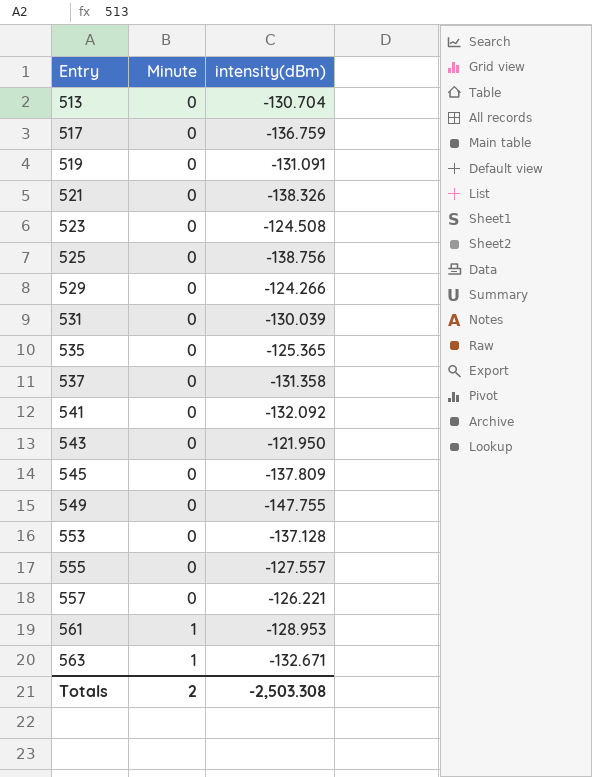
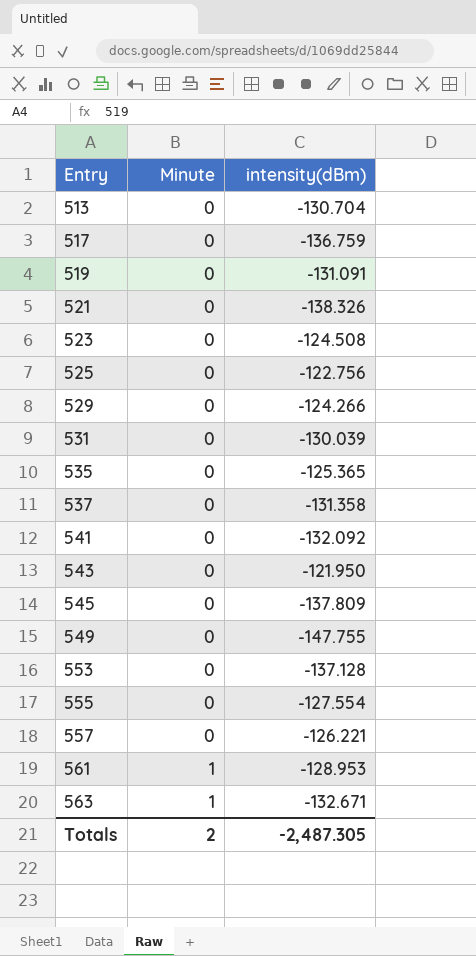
525 | intensity(dBm): -138.756 -> -122.756
555 | intensity(dBm): -127.557 -> -127.554
Totals | intensity(dBm): -2,503.308 -> -2,487.305

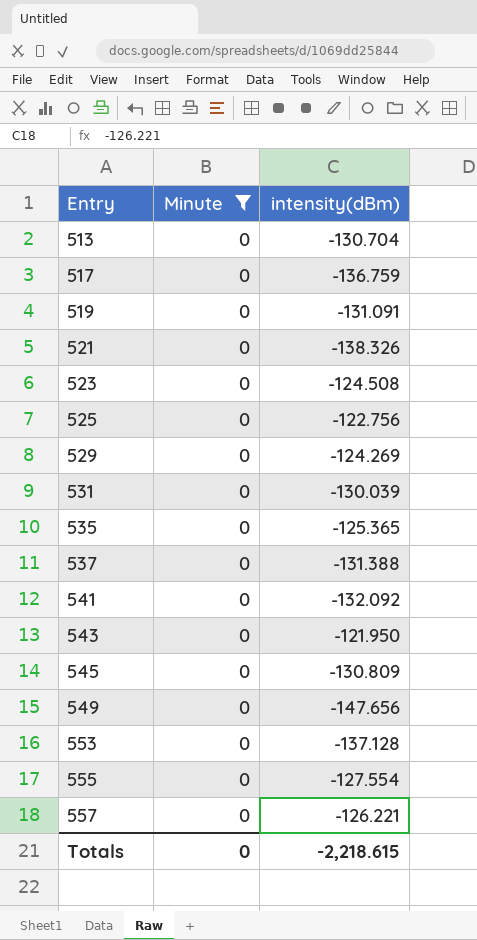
filter: none -> Minute = 0
529 | intensity(dBm): -124.266 -> -124.269
537 | intensity(dBm): -131.358 -> -131.388
545 | intensity(dBm): -137.809 -> -130.809
549 | intensity(dBm): -147.755 -> -147.656
Totals | Minute: 2 -> 0
Totals | intensity(dBm): -2,487.305 -> -2,218.615

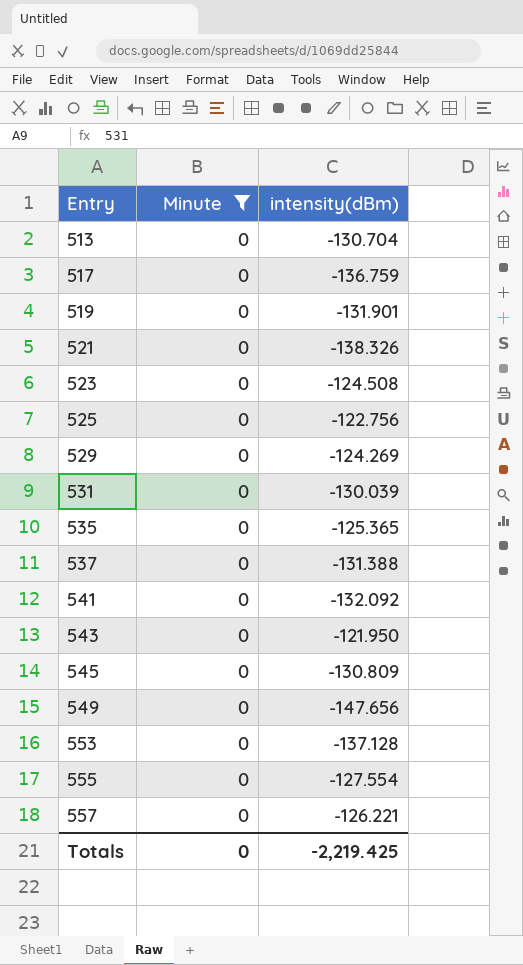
519 | intensity(dBm): -131.091 -> -131.901
Totals | intensity(dBm): -2,218.615 -> -2,219.425

